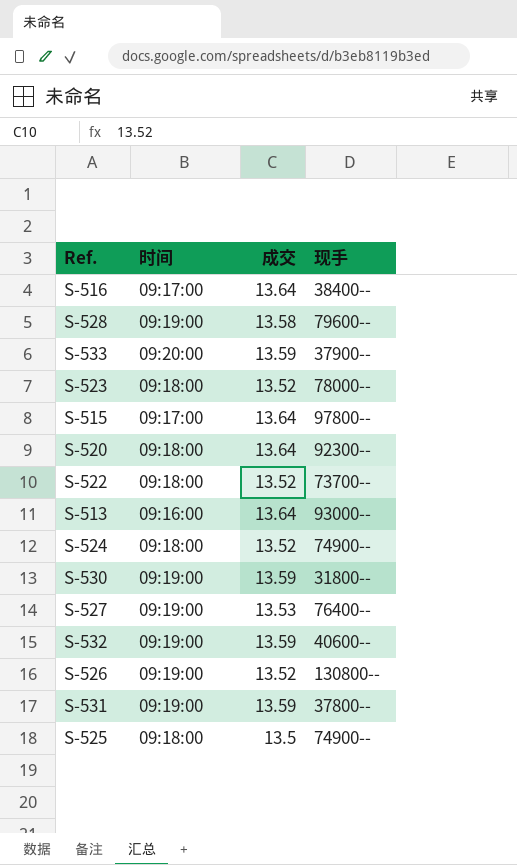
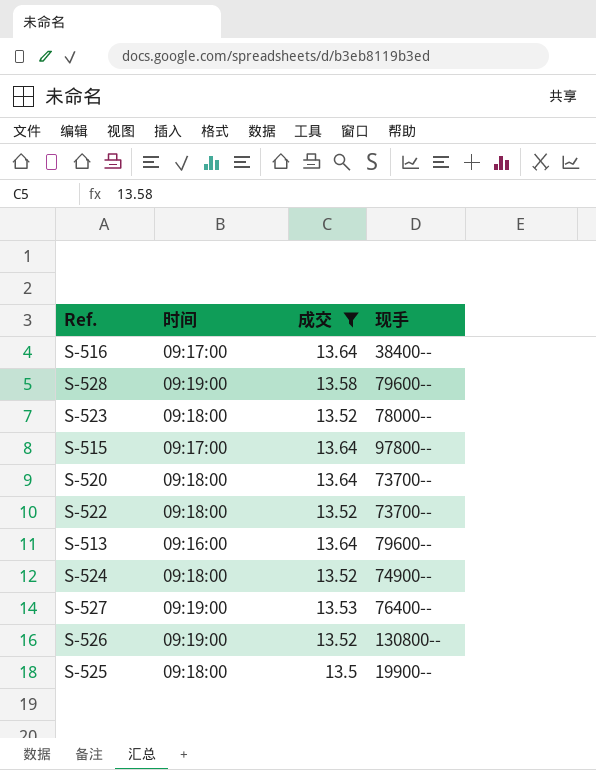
filter: none -> 成交 != 13.59
S-520 | 现手: 92300-- -> 73700--
S-513 | 现手: 93000-- -> 79600--
S-525 | 现手: 74900-- -> 19900--

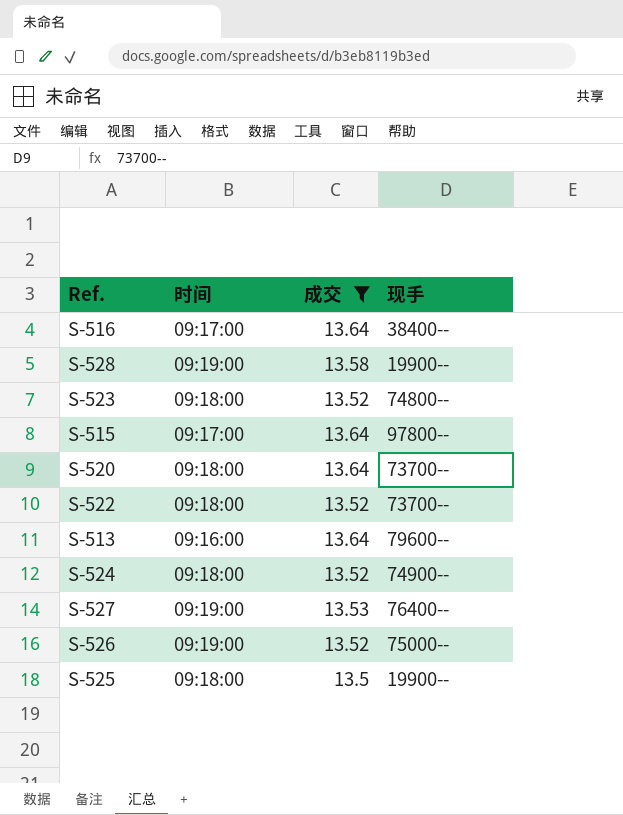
S-528 | 现手: 79600-- -> 19900--
S-523 | 现手: 78000-- -> 74800--
S-526 | 现手: 130800-- -> 75000--

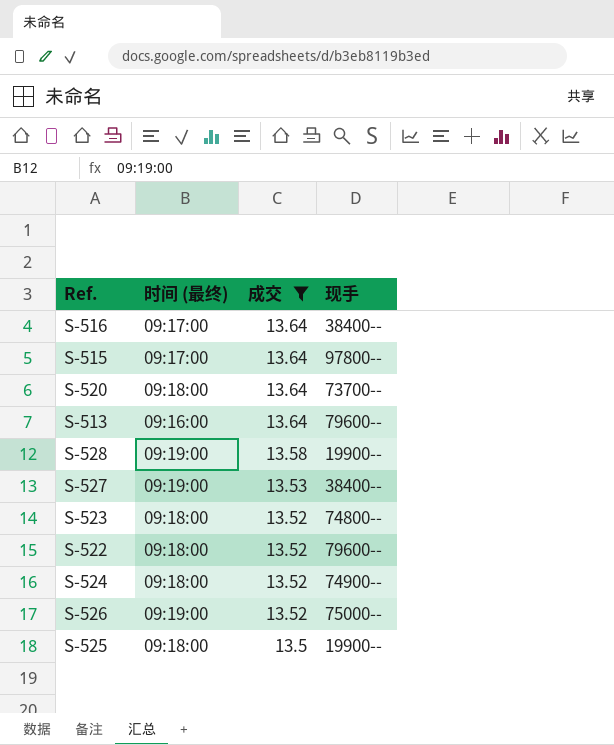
row order: none -> 成交 descending
column name: 时间 -> 时间 (最终)
S-527 | 现手: 76400-- -> 38400--
S-522 | 现手: 73700-- -> 79600--

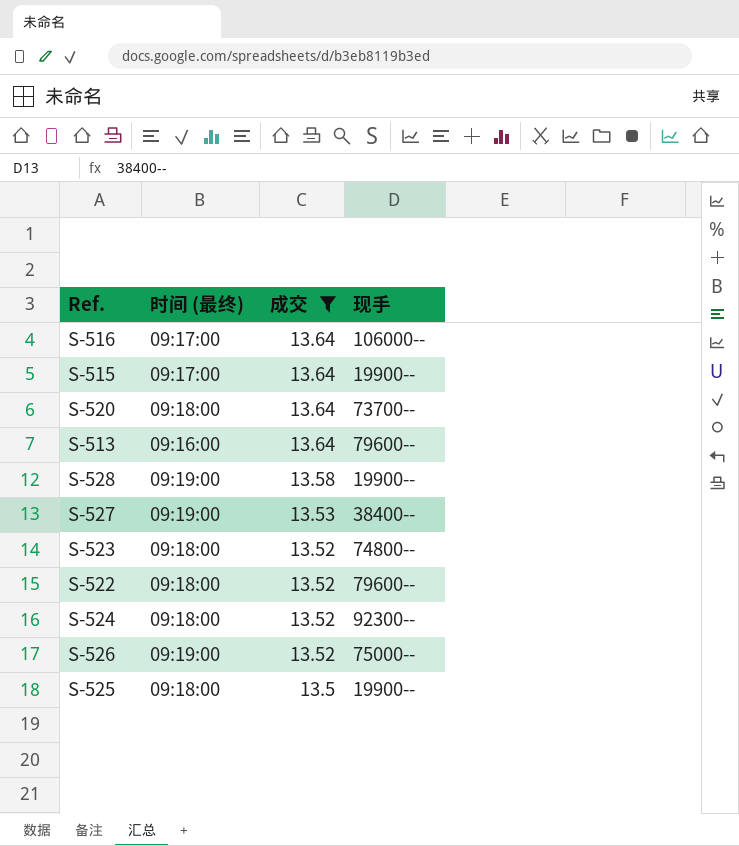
S-516 | 现手: 38400-- -> 106000--
S-515 | 现手: 97800-- -> 19900--
S-524 | 现手: 74900-- -> 92300--

